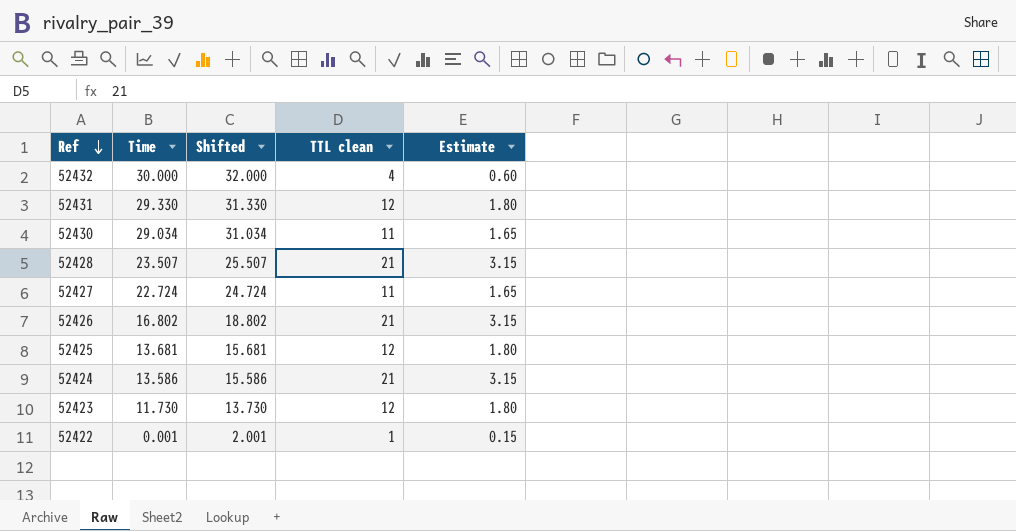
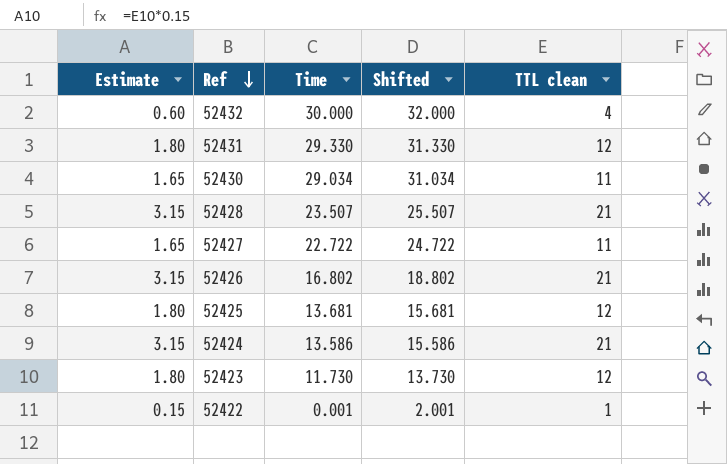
column Estimate | position: 5 -> 1
52427 | Time: 22.724 -> 22.722
52427 | Shifted: 24.724 -> 24.722

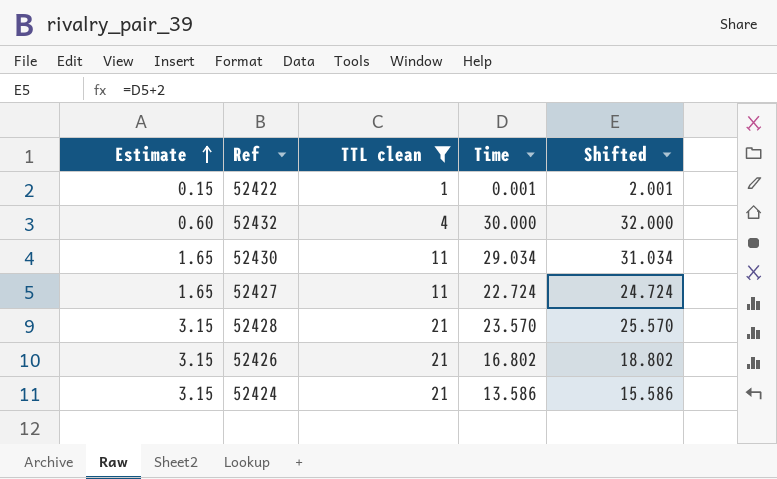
filter: none -> TTL clean != 12
row order: Ref descending -> Estimate ascending
column TTL clean | position: 5 -> 3
52427 | Time: 22.722 -> 22.724
52427 | Shifted: 24.722 -> 24.724
52428 | Time: 23.507 -> 23.570
52428 | Shifted: 25.507 -> 25.570

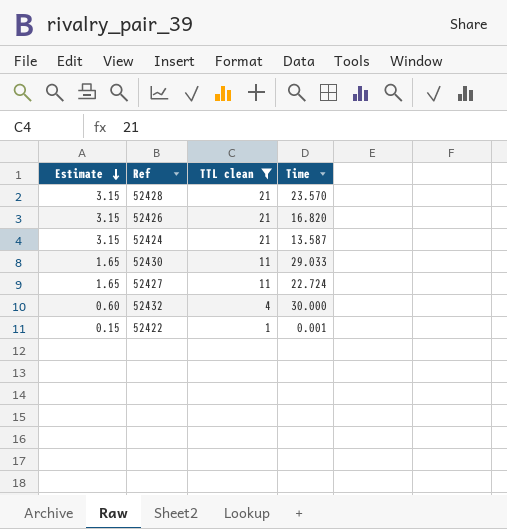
row order: Estimate ascending -> Estimate descending
column Shifted | formula: [Time] + 2 -> none
52426 | Time: 16.802 -> 16.820
52424 | Time: 13.586 -> 13.587
52430 | Time: 29.034 -> 29.033

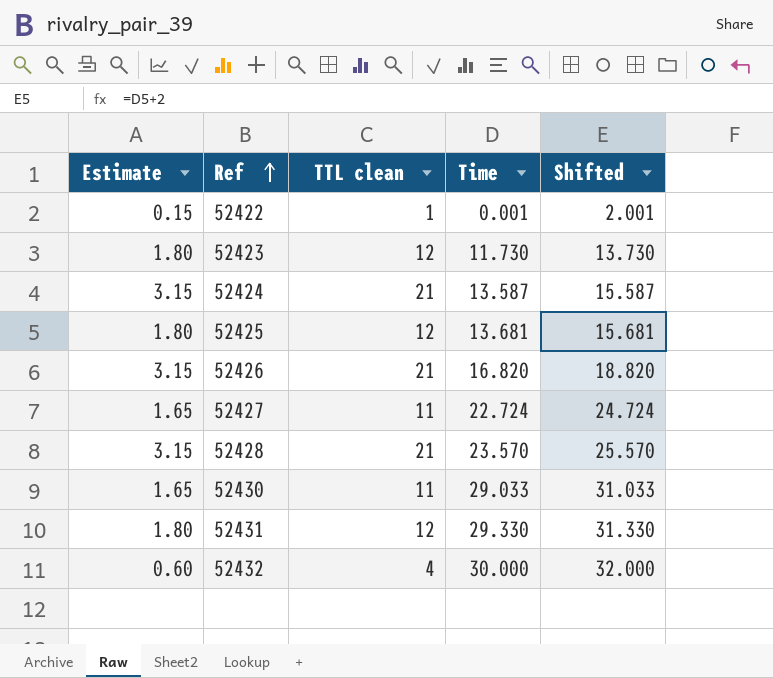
filter: TTL clean != 12 -> none
row order: Estimate descending -> Ref ascending
column Shifted | formula: none -> [Time] + 2

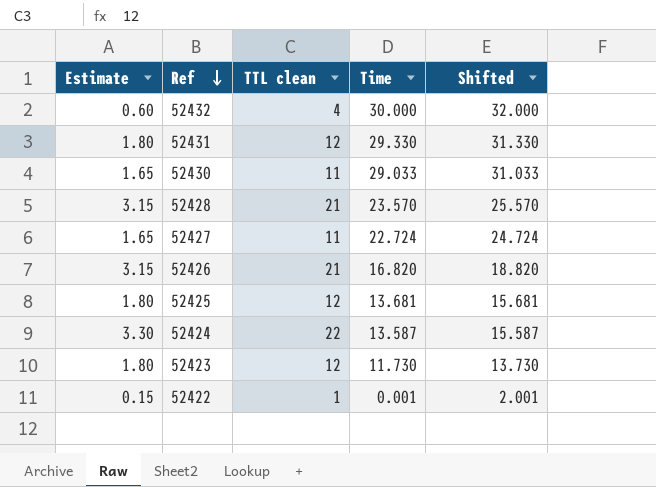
row order: Ref ascending -> Ref descending
52424 | Estimate: 3.15 -> 3.30
52424 | TTL clean: 21 -> 22

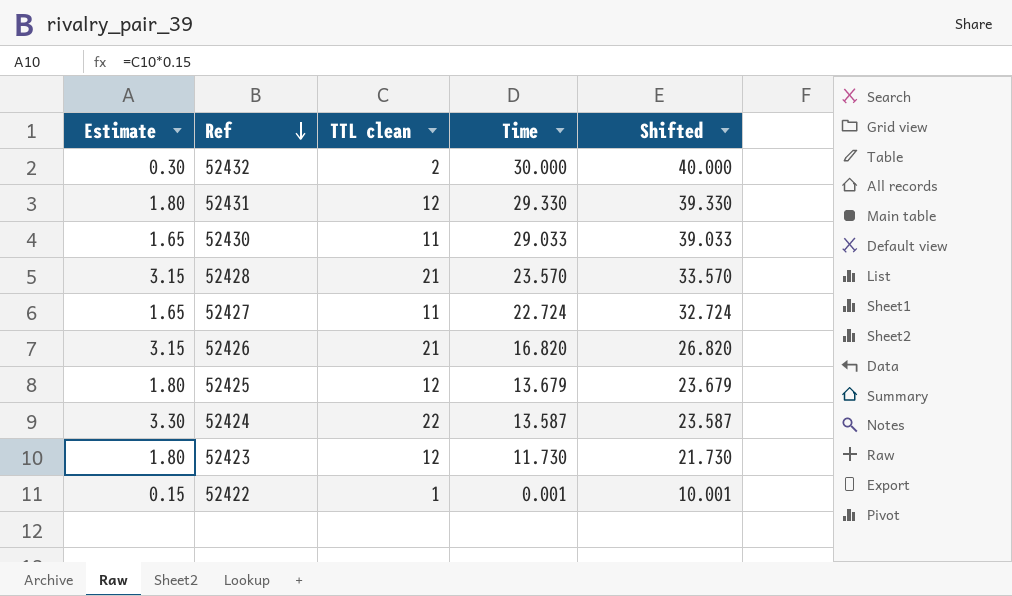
column Shifted | formula: [Time] + 2 -> [Time] + 10
52432 | Estimate: 0.60 -> 0.30
52432 | TTL clean: 4 -> 2
52425 | Time: 13.681 -> 13.679

